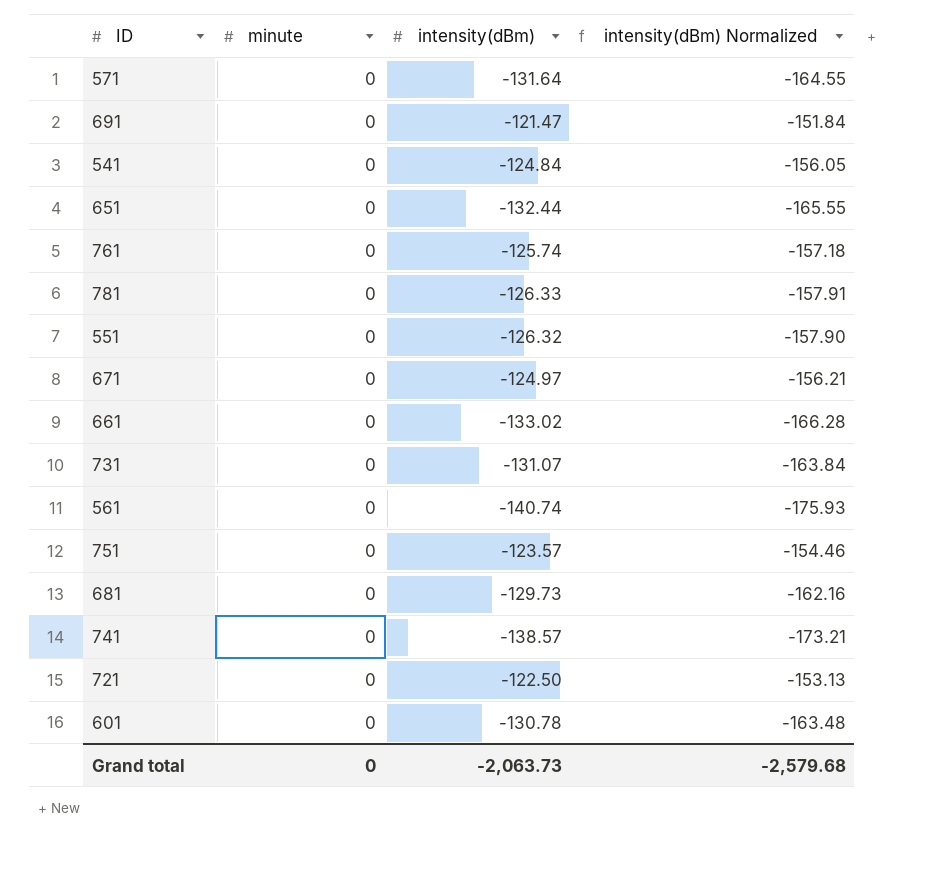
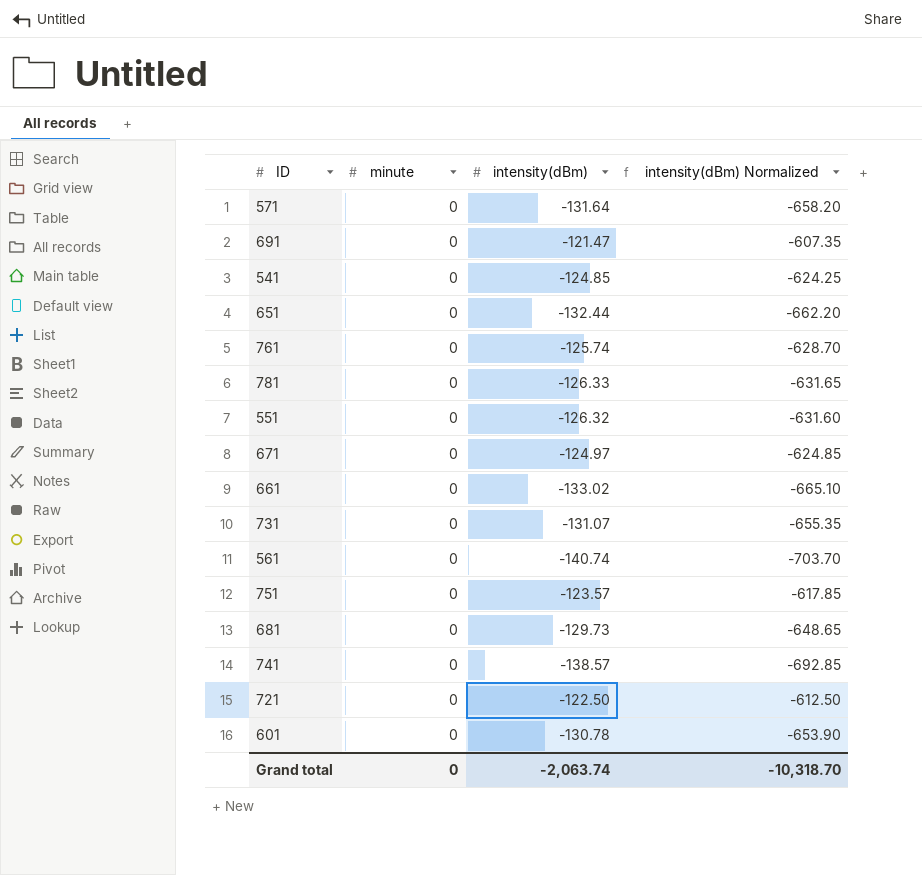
column intensity(dBm) Normalized | formula: [intensity(dBm)] * 1.25 -> [intensity(dBm)] * 5
541 | intensity(dBm): -124.84 -> -124.85
Grand total | intensity(dBm): -2,063.73 -> -2,063.74
Grand total | intensity(dBm) Normalized: -2,579.68 -> -10,318.70

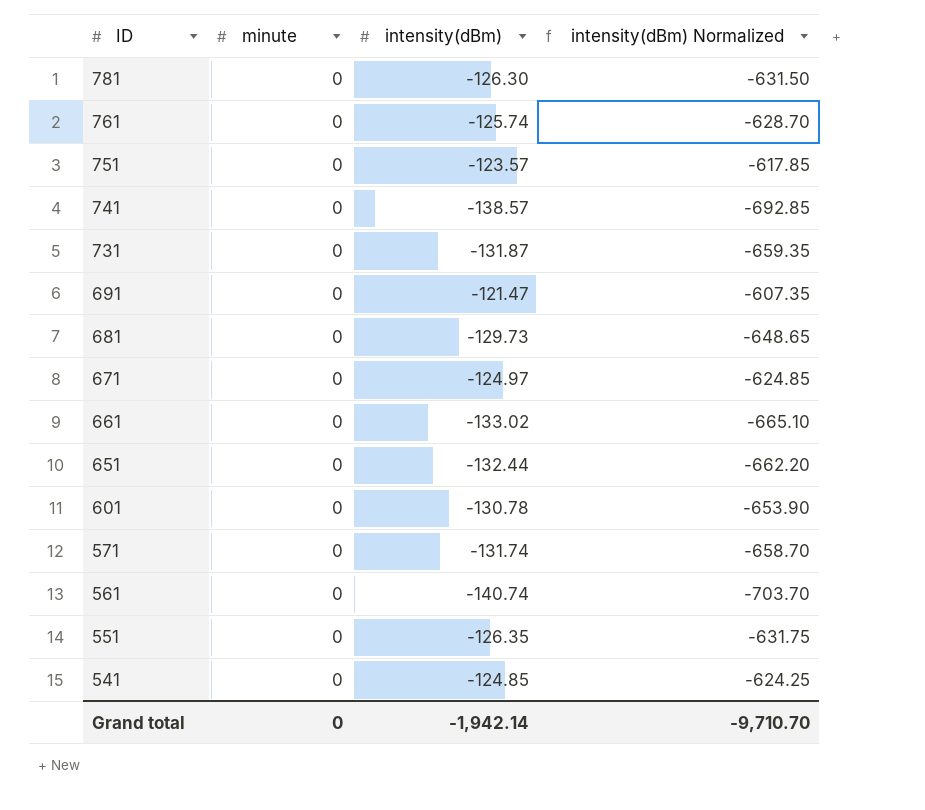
row order: none -> ID descending
row 721: 0 | -122.50 | -612.50 -> none
781 | intensity(dBm): -126.33 -> -126.30
781 | intensity(dBm) Normalized: -631.65 -> -631.50
731 | intensity(dBm): -131.07 -> -131.87
731 | intensity(dBm) Normalized: -655.35 -> -659.35
571 | intensity(dBm): -131.64 -> -131.74
571 | intensity(dBm) Normalized: -658.20 -> -658.70
551 | intensity(dBm): -126.32 -> -126.35
551 | intensity(dBm) Normalized: -631.60 -> -631.75
Grand total | intensity(dBm): -2,063.74 -> -1,942.14
Grand total | intensity(dBm) Normalized: -10,318.70 -> -9,710.70

